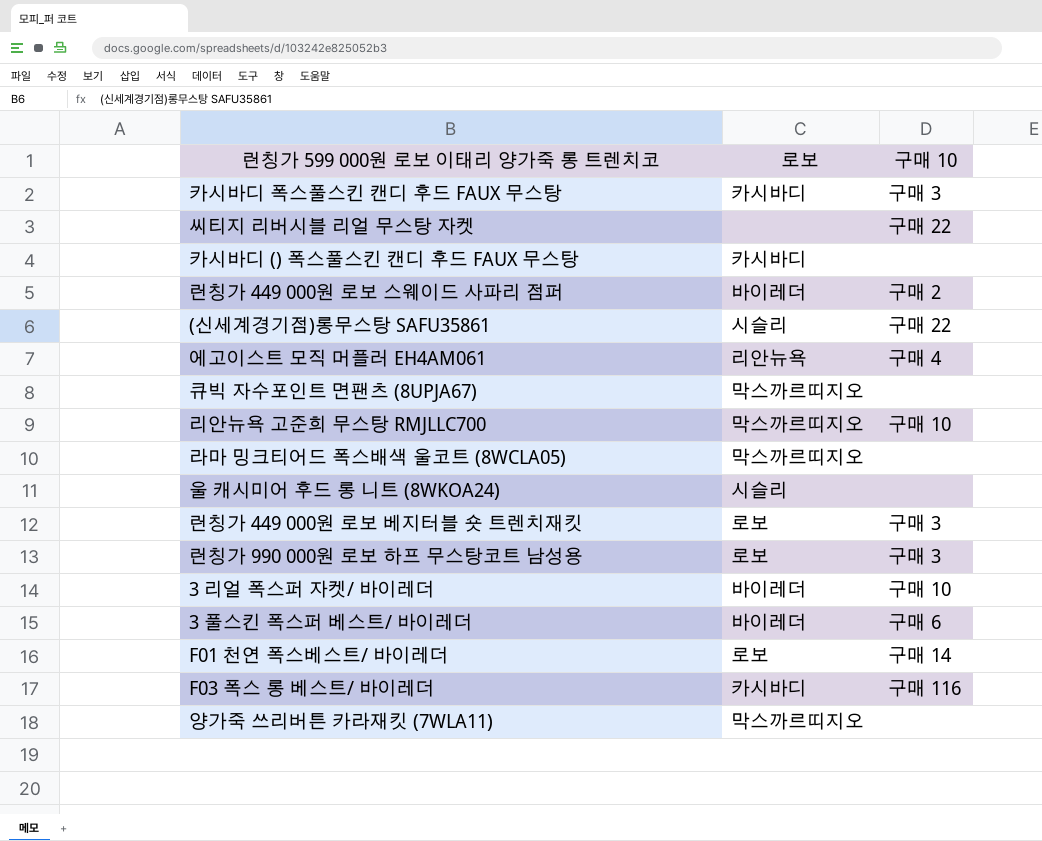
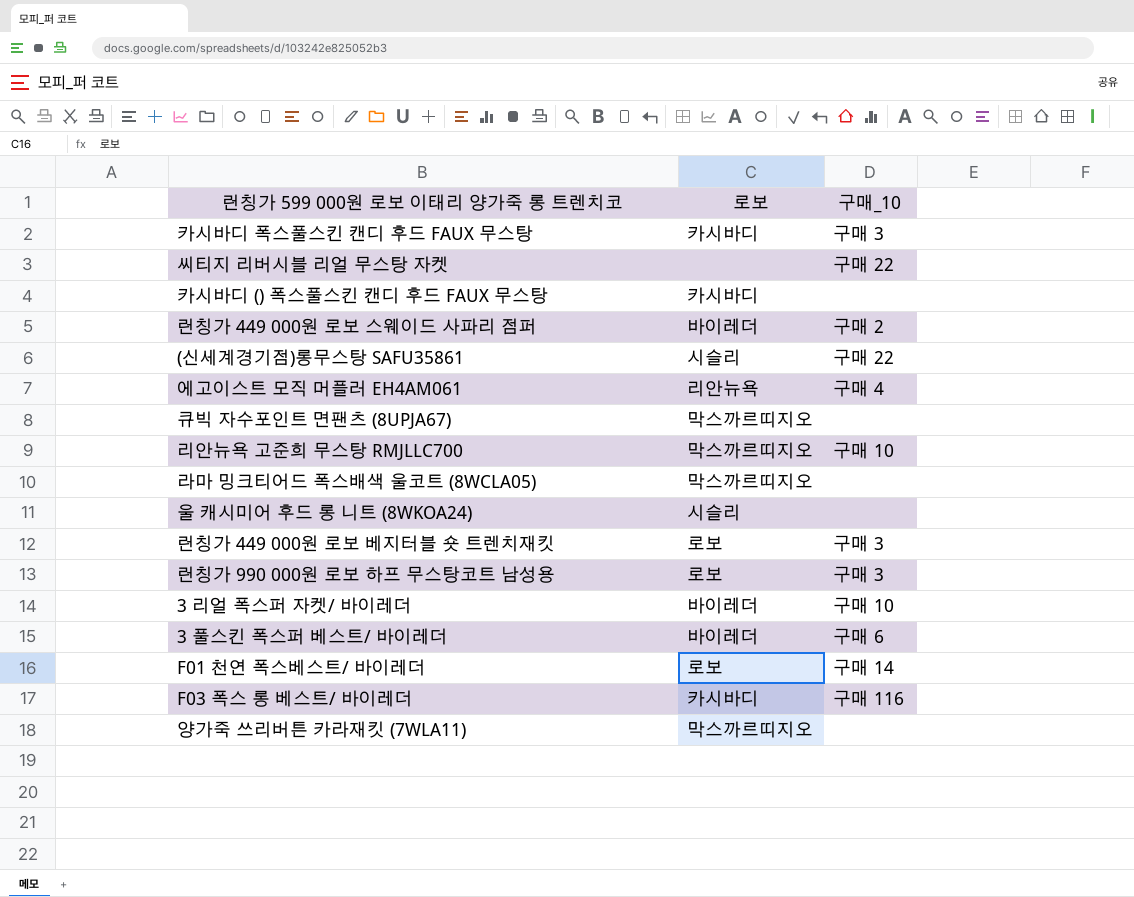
column name: 구매 10 -> 구매_10

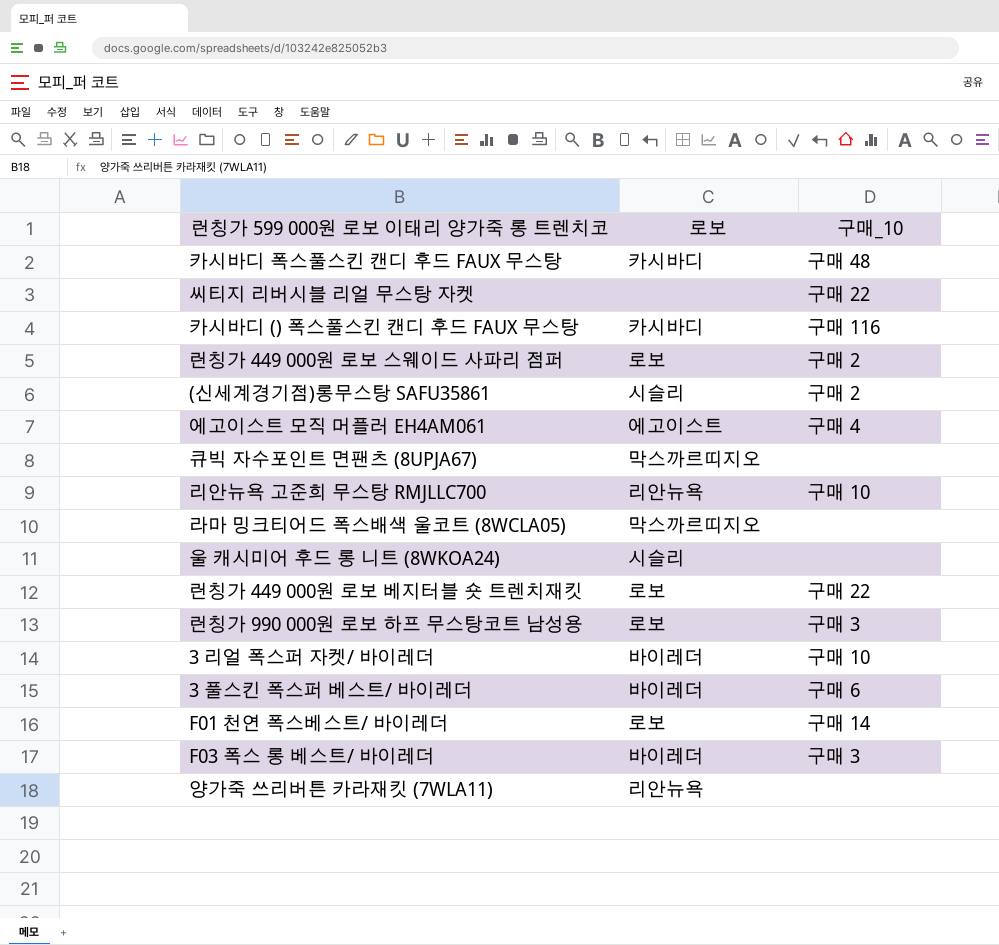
카시바디 폭스풀스킨 캔디 후드 FAUX 무스탕 | 구매_10: 구매 3 -> 구매 48
카시바디 () 폭스풀스킨 캔디 후드 FAUX 무스탕 | 구매_10: none -> 구매 116
런칭가 449 000원 로보 스웨이드 사파리 점퍼 | 로보: 바이레더 -> 로보
(신세계경기점)롱무스탕 SAFU35861 | 구매_10: 구매 22 -> 구매 2
에고이스트 모직 머플러 EH4AM061 | 로보: 리안뉴욕 -> 에고이스트
리안뉴욕 고준희 무스탕 RMJLLC700 | 로보: 막스까르띠지오 -> 리안뉴욕
런칭가 449 000원 로보 베지터블 숏 트렌치재킷 | 구매_10: 구매 3 -> 구매 22
F03 폭스 롱 베스트/ 바이레더 | 로보: 카시바디 -> 바이레더
F03 폭스 롱 베스트/ 바이레더 | 구매_10: 구매 116 -> 구매 3
양가죽 쓰리버튼 카라재킷 (7WLA11) | 로보: 막스까르띠지오 -> 리안뉴욕

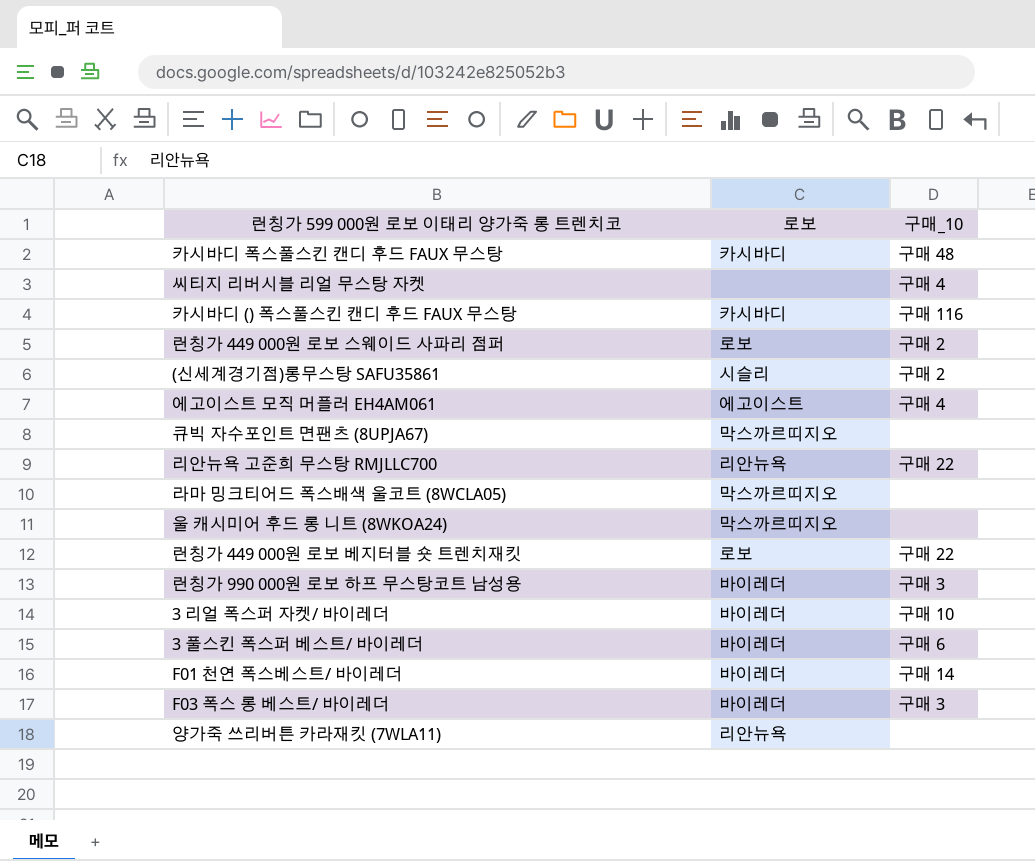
씨티지 리버시블 리얼 무스탕 자켓 | 구매_10: 구매 22 -> 구매 4
리안뉴욕 고준희 무스탕 RMJLLC700 | 구매_10: 구매 10 -> 구매 22
울 캐시미어 후드 롱 니트 (8WKOA24) | 로보: 시슬리 -> 막스까르띠지오
런칭가 990 000원 로보 하프 무스탕코트 남성용 | 로보: 로보 -> 바이레더
F01 천연 폭스베스트/ 바이레더 | 로보: 로보 -> 바이레더

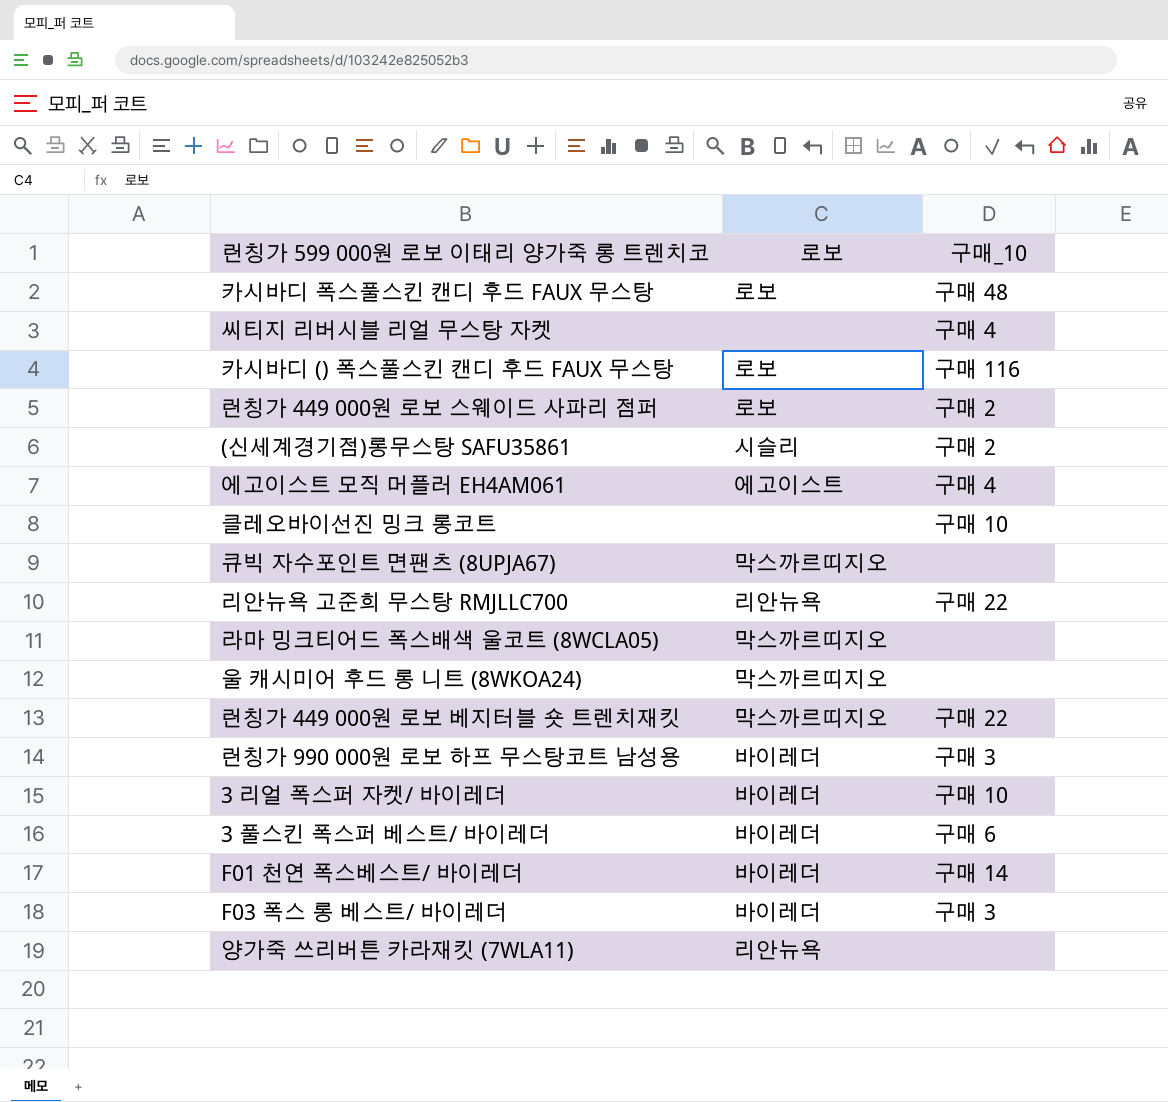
카시바디 폭스풀스킨 캔디 후드 FAUX 무스탕 | 로보: 카시바디 -> 로보
카시바디 () 폭스풀스킨 캔디 후드 FAUX 무스탕 | 로보: 카시바디 -> 로보
row 클레오바이선진 밍크 롱코트: none -> none | 구매 10
런칭가 449 000원 로보 베지터블 숏 트렌치재킷 | 로보: 로보 -> 막스까르띠지오

